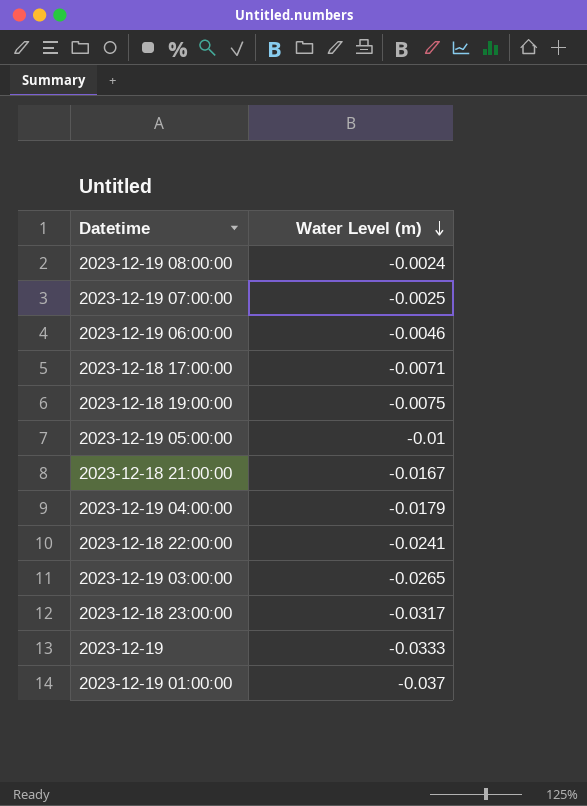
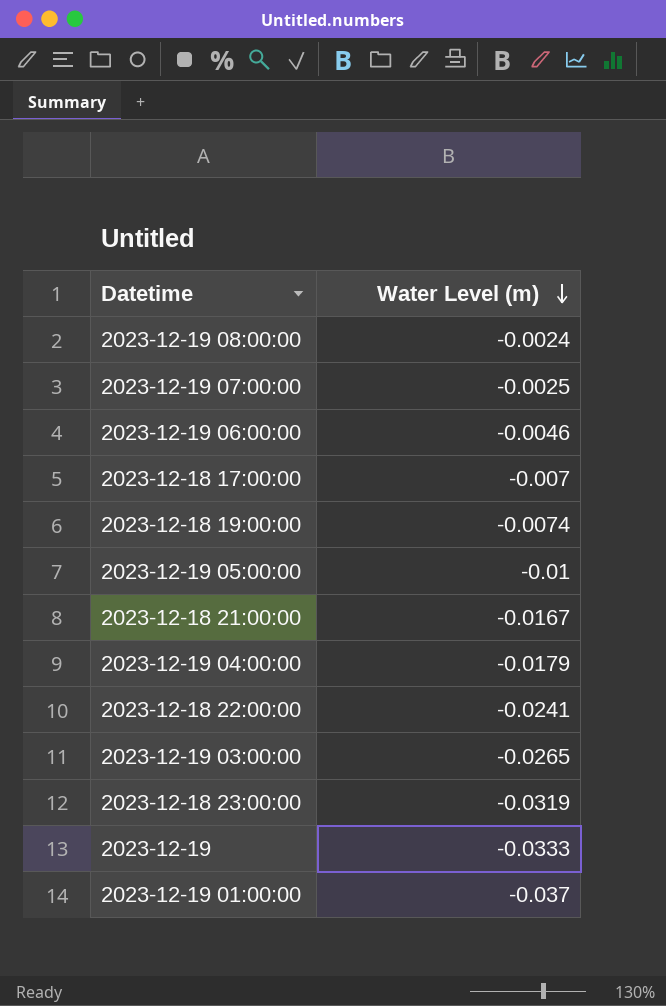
2023-12-18 17:00:00 | Water Level (m): -0.0071 -> -0.007
2023-12-18 19:00:00 | Water Level (m): -0.0075 -> -0.0074
2023-12-18 23:00:00 | Water Level (m): -0.0317 -> -0.0319

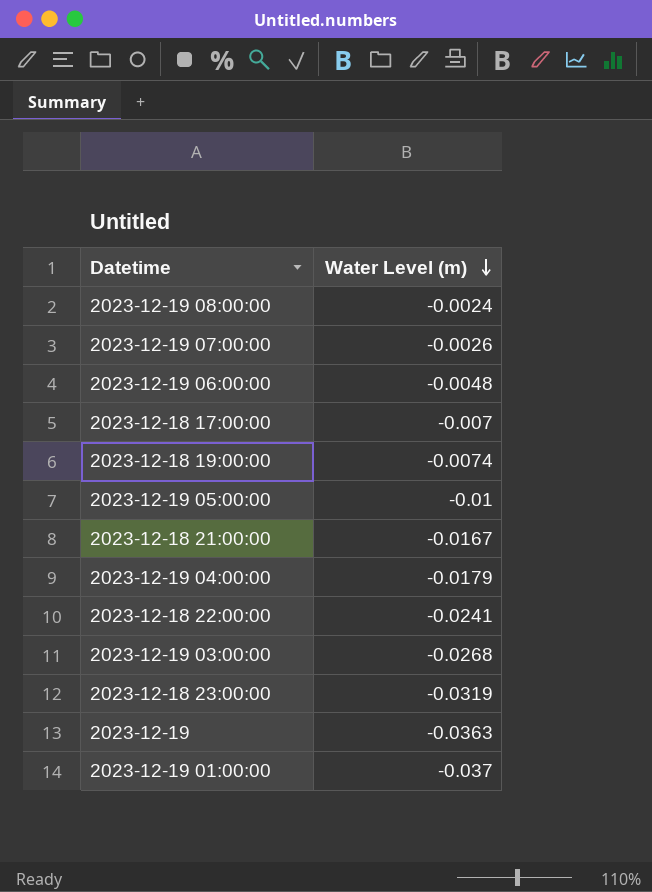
2023-12-19 07:00:00 | Water Level (m): -0.0025 -> -0.0026
2023-12-19 06:00:00 | Water Level (m): -0.0046 -> -0.0048
2023-12-19 03:00:00 | Water Level (m): -0.0265 -> -0.0268
2023-12-19 | Water Level (m): -0.0333 -> -0.0363

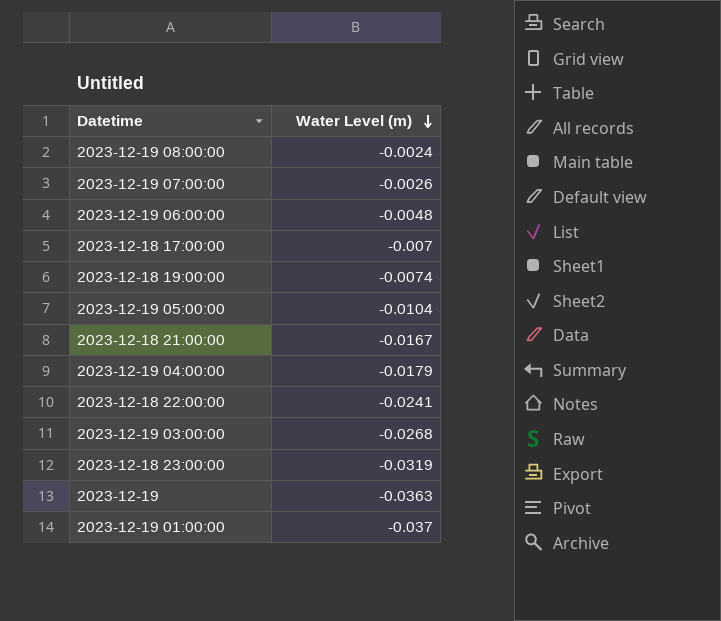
2023-12-19 05:00:00 | Water Level (m): -0.01 -> -0.0104

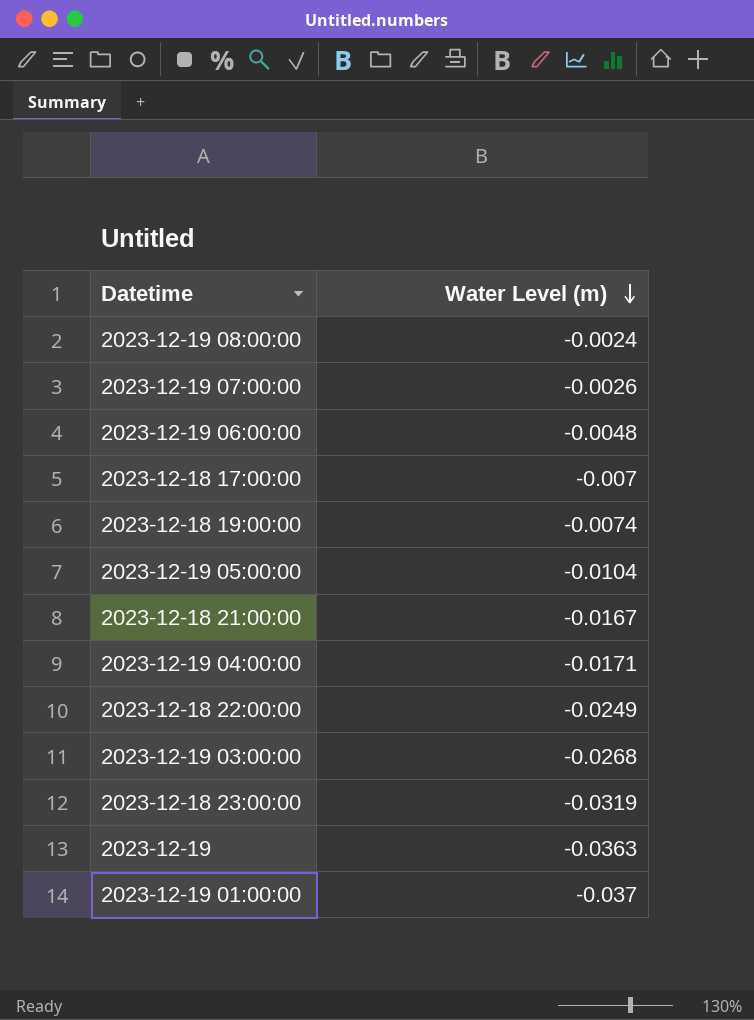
2023-12-19 04:00:00 | Water Level (m): -0.0179 -> -0.0171
2023-12-18 22:00:00 | Water Level (m): -0.0241 -> -0.0249

